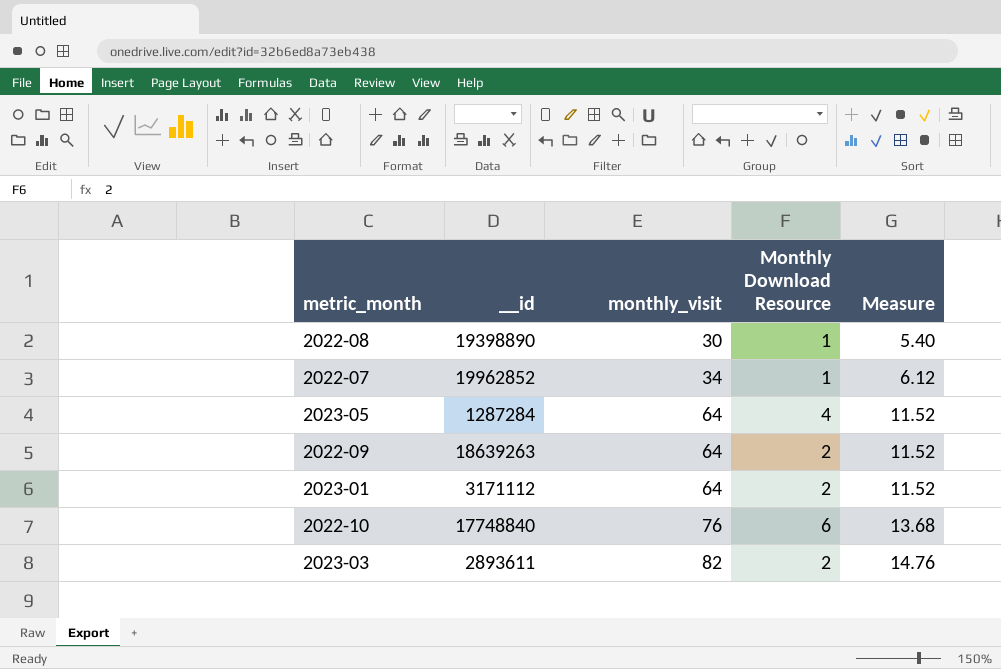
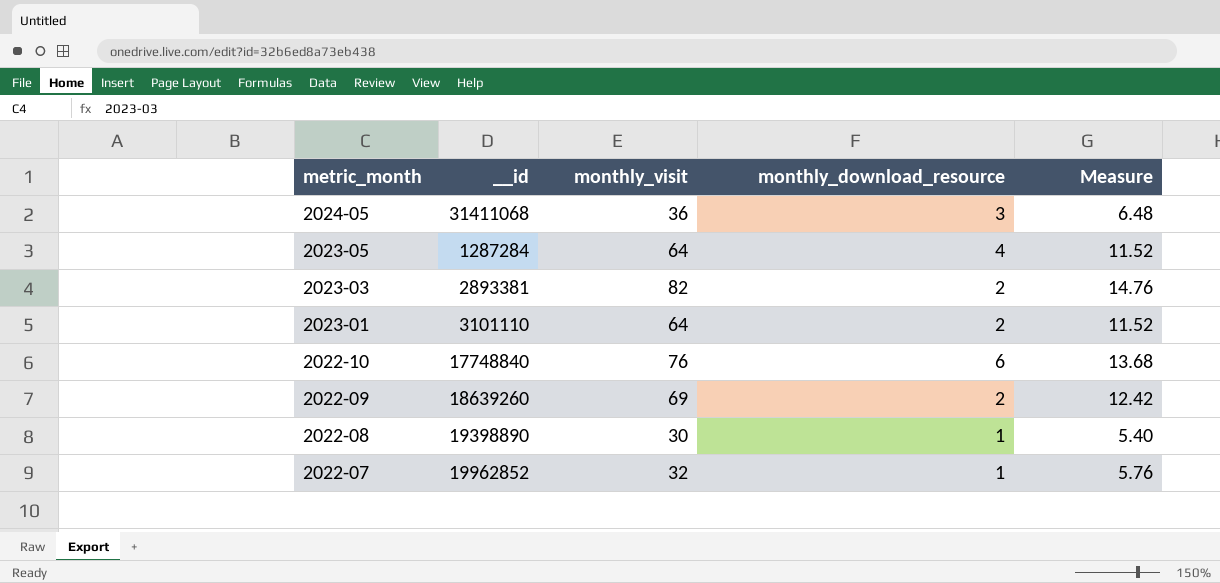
row order: monthly_visit ascending -> metric_month descending
column name: Monthly Download Resource -> monthly_download_resource
row 2024-05: none -> 31411068 | 36 | 3 | 6.48
2023-03 | __id: 2893611 -> 2893381
2023-01 | __id: 3171112 -> 3101110
2022-09 | __id: 18639263 -> 18639260
2022-09 | monthly_visit: 64 -> 69
2022-09 | Measure: 11.52 -> 12.42
2022-07 | monthly_visit: 34 -> 32
2022-07 | Measure: 6.12 -> 5.76

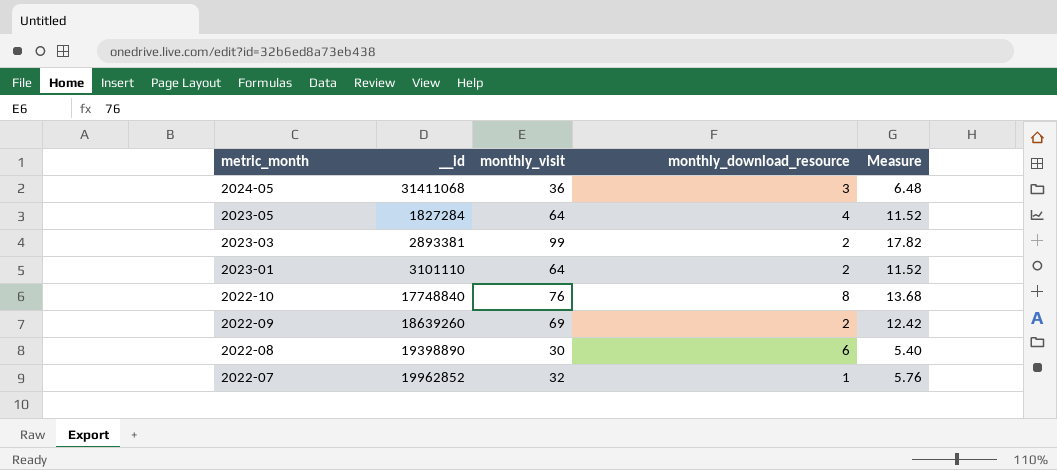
2023-05 | __id: 1287284 -> 1827284
2023-03 | monthly_visit: 82 -> 99
2023-03 | Measure: 14.76 -> 17.82
2022-10 | monthly_download_resource: 6 -> 8
2022-08 | monthly_download_resource: 1 -> 6

